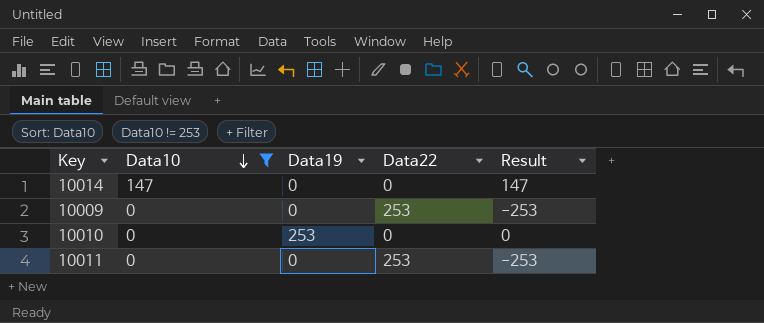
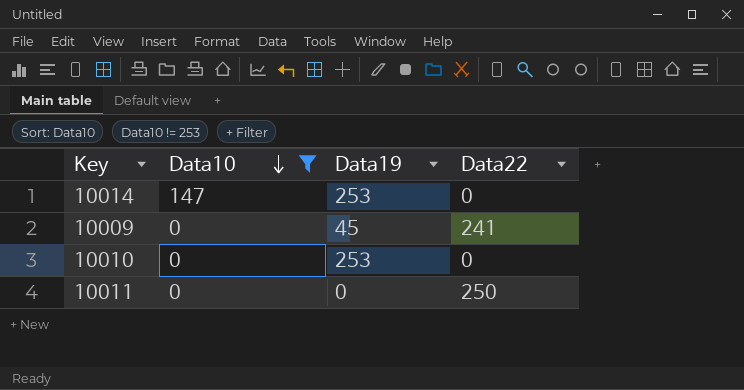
column Result | formula: [Data10] - [Data22] -> none
10014 | Data19: 0 -> 253
10009 | Data19: 0 -> 45
10009 | Data22: 253 -> 241
10011 | Data22: 253 -> 250

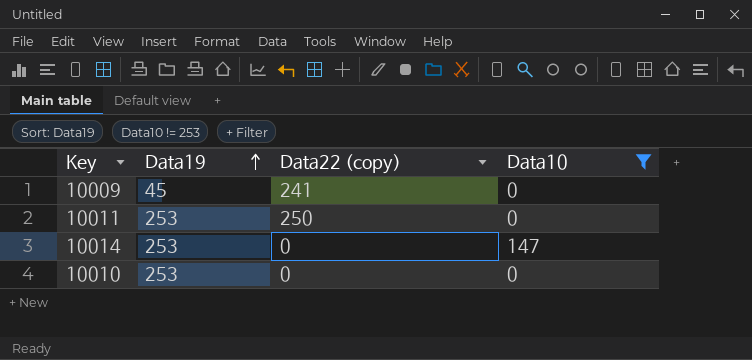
row order: Data10 descending -> Data19 ascending
column name: Data22 -> Data22 (copy)
column Data10 | position: 2 -> 4
10011 | Data19: 0 -> 253

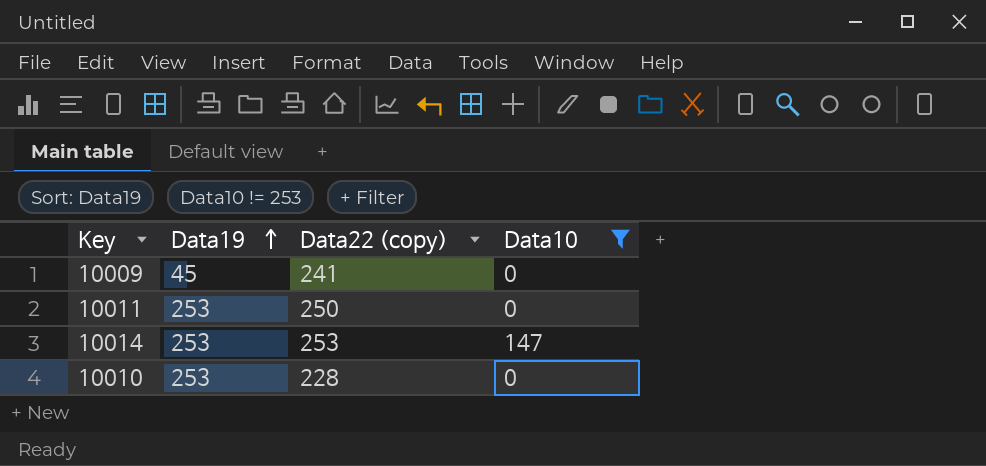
10014 | Data22 (copy): 0 -> 253
10010 | Data22 (copy): 0 -> 228

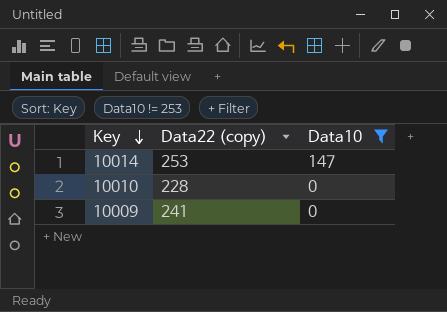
row order: Data19 ascending -> Key descending
column Data19 | position: 2 -> none
row 10011: 253 | 250 | 0 -> none

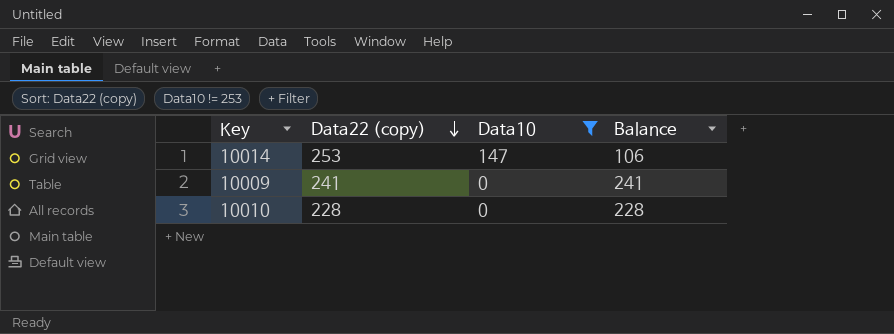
row order: Key descending -> Data22 (copy) descending
column Balance | formula: none -> [Data22 (copy)] - [Data10]

